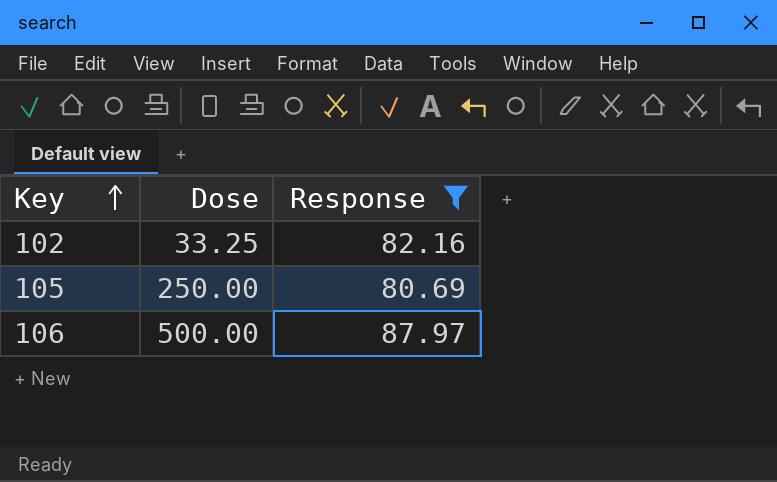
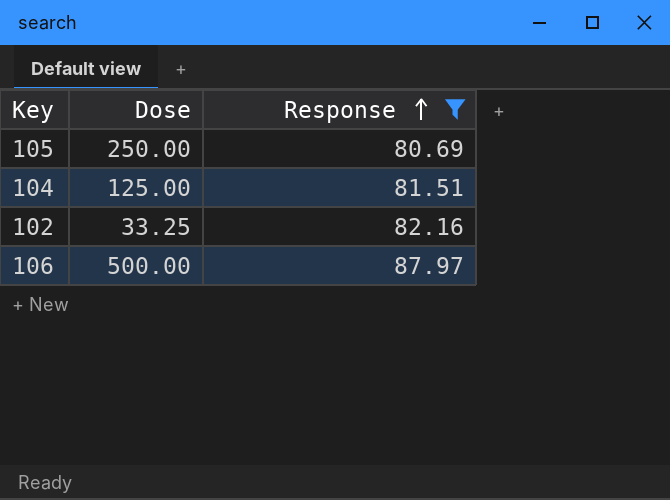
row order: Key ascending -> Response ascending
row 104: none -> 125.00 | 81.51

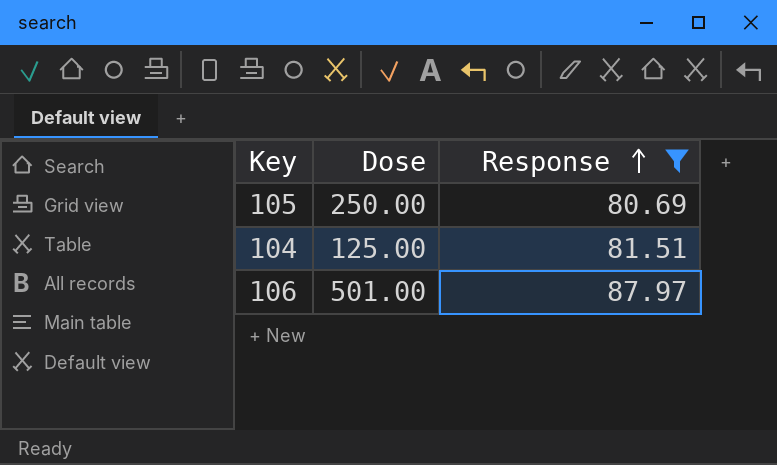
row 102: 33.25 | 82.16 -> none
106 | Dose: 500.00 -> 501.00

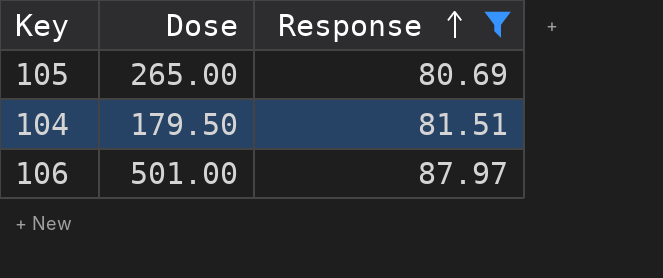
105 | Dose: 250.00 -> 265.00
104 | Dose: 125.00 -> 179.50

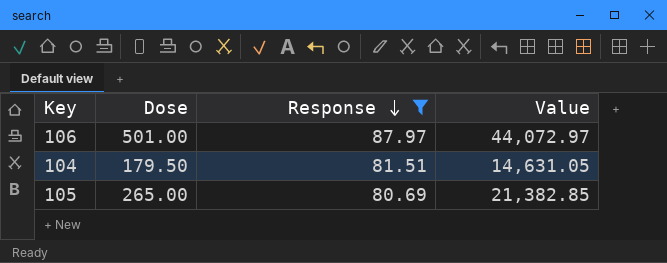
row order: Response ascending -> Response descending
column Value | formula: none -> [Dose] * [Response]

